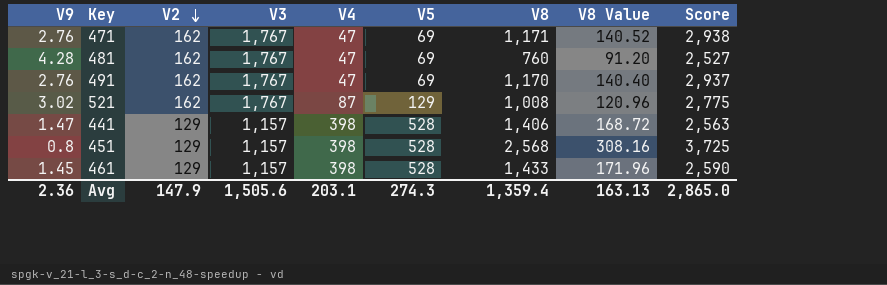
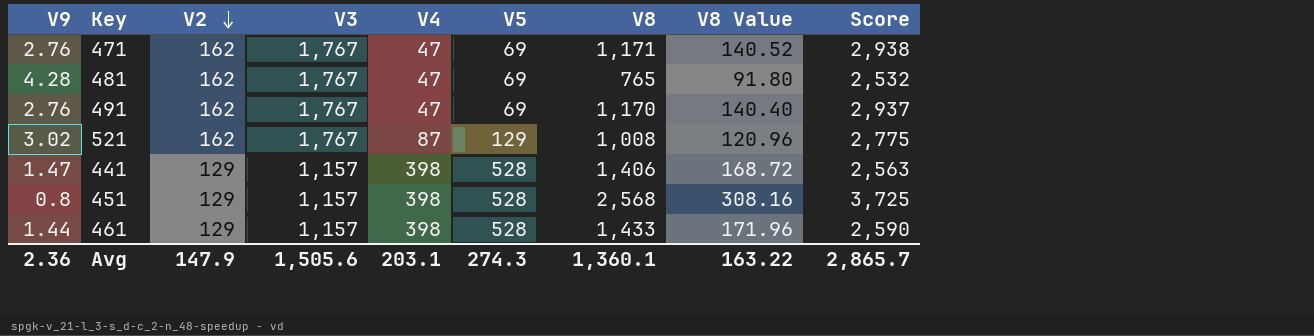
481 | V8: 760 -> 765
481 | V8 Value: 91.20 -> 91.80
481 | Score: 2,527 -> 2,532
461 | V9: 1.45 -> 1.44
Avg | V8: 1,359.4 -> 1,360.1
Avg | V8 Value: 163.13 -> 163.22
Avg | Score: 2,865.0 -> 2,865.7

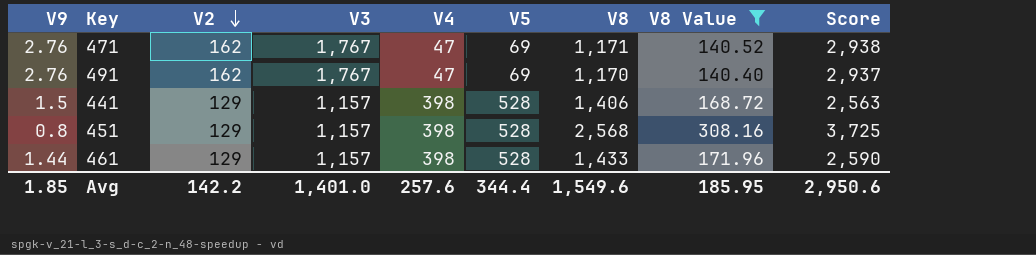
filter: none -> V8 Value >= 140.40
441 | V9: 1.47 -> 1.5
Avg | V9: 2.36 -> 1.85
Avg | V2: 147.9 -> 142.2
Avg | V3: 1,505.6 -> 1,401.0
Avg | V4: 203.1 -> 257.6
Avg | V5: 274.3 -> 344.4
Avg | V8: 1,360.1 -> 1,549.6
Avg | V8 Value: 163.22 -> 185.95
Avg | Score: 2,865.7 -> 2,950.6

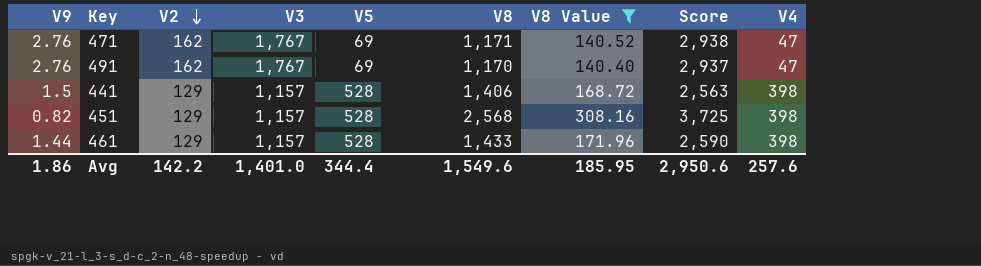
column V4 | position: 5 -> 9
451 | V9: 0.8 -> 0.82
Avg | V9: 1.85 -> 1.86

